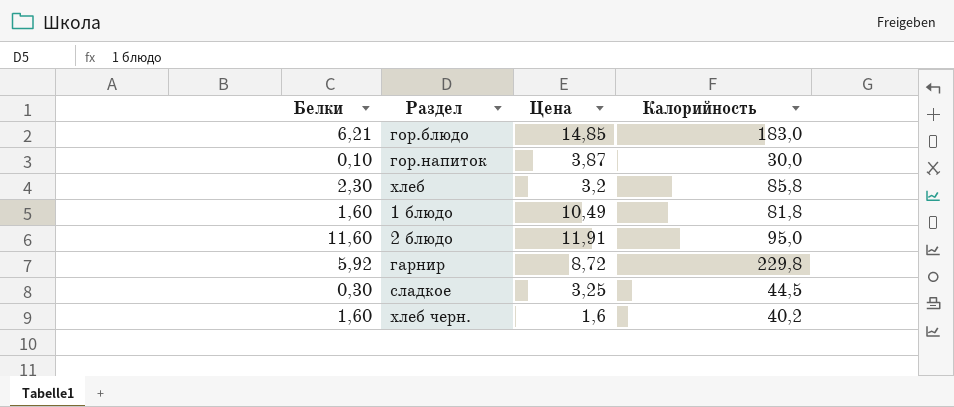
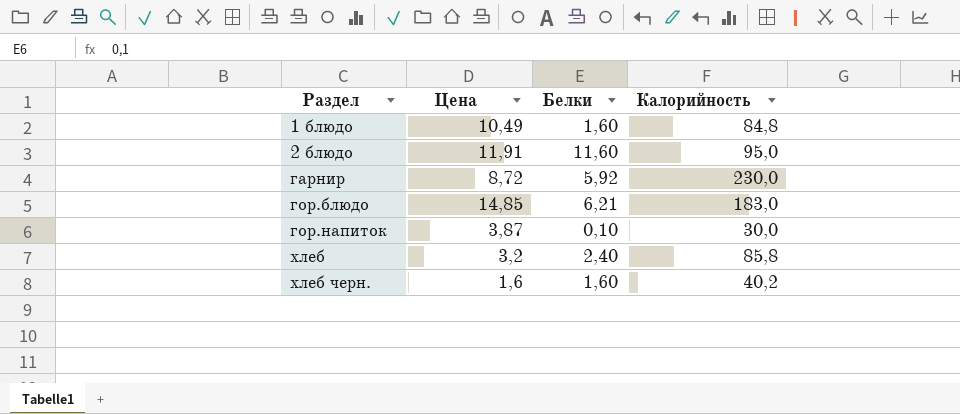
row order: none -> Раздел ascending
column Белки | position: 1 -> 3
row сладкое: 0,30 | 3,25 | 44,5 -> none
1 блюдо | Калорийность: 81,8 -> 84,8
гарнир | Калорийность: 229,8 -> 230,0
хлеб | Белки: 2,30 -> 2,40

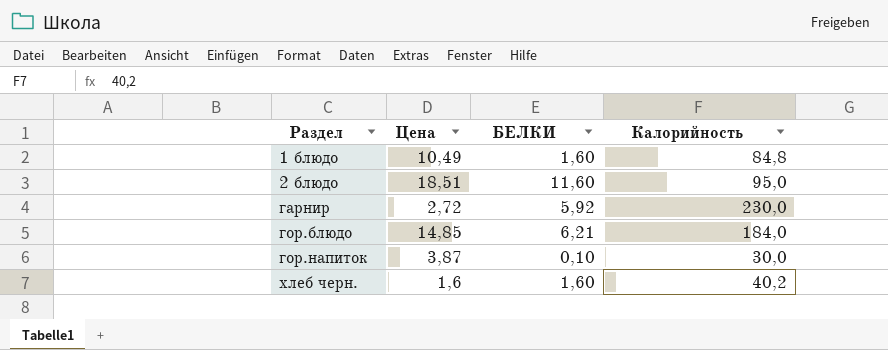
column name: Белки -> БЕЛКИ
row хлеб: 3,2 | 2,40 | 85,8 -> none
2 блюдо | Цена: 11,91 -> 18,51
гарнир | Цена: 8,72 -> 2,72
гор.блюдо | Калорийность: 183,0 -> 184,0

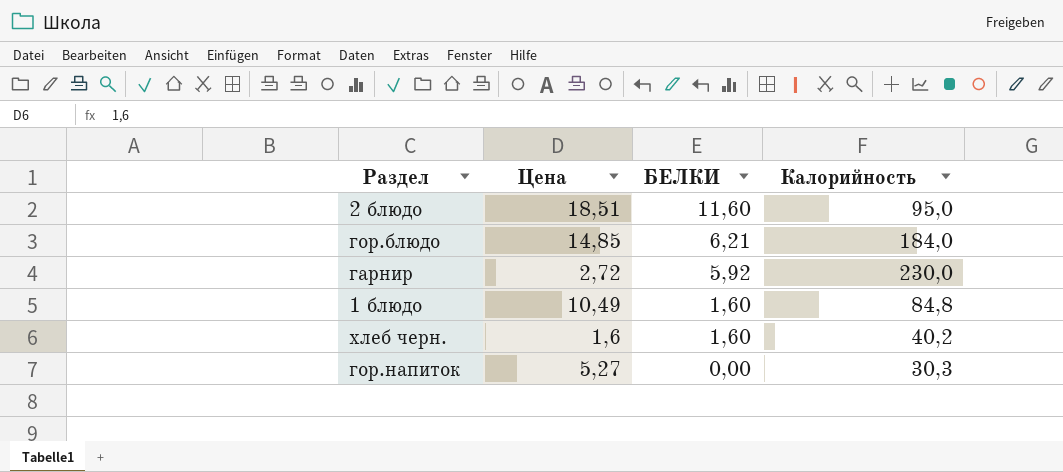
row order: Раздел ascending -> БЕЛКИ descending
гор.напиток | Цена: 3,87 -> 5,27
гор.напиток | БЕЛКИ: 0,10 -> 0,00
гор.напиток | Калорийность: 30,0 -> 30,3

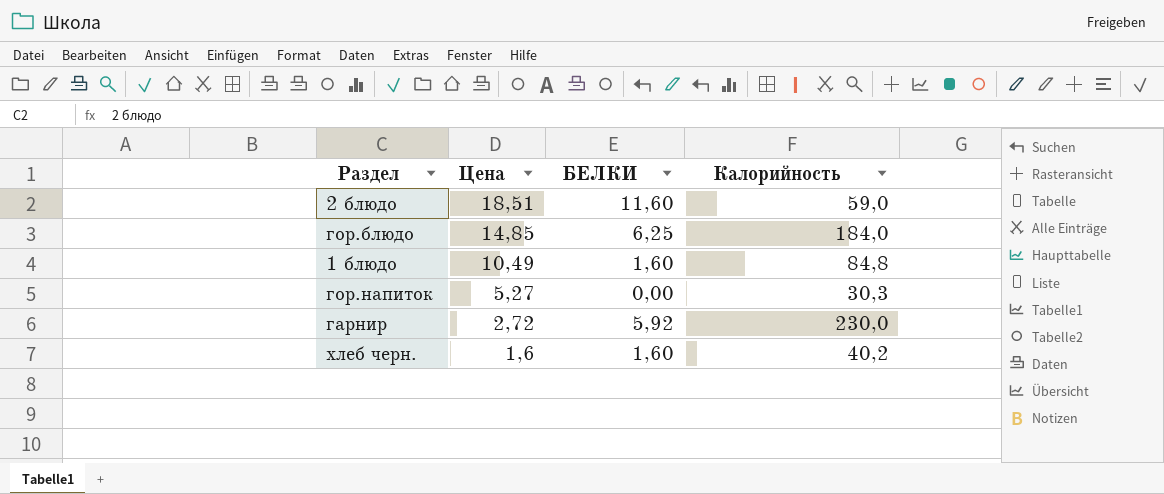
row order: БЕЛКИ descending -> Цена descending
2 блюдо | Калорийность: 95,0 -> 59,0
гор.блюдо | БЕЛКИ: 6,21 -> 6,25

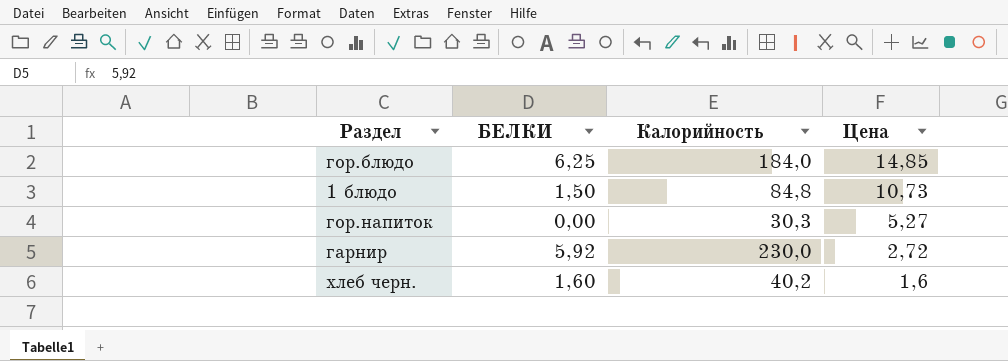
column Цена | position: 2 -> 4
row 2 блюдо: 18,51 | 11,60 | 59,0 -> none
1 блюдо | БЕЛКИ: 1,60 -> 1,50
1 блюдо | Цена: 10,49 -> 10,73

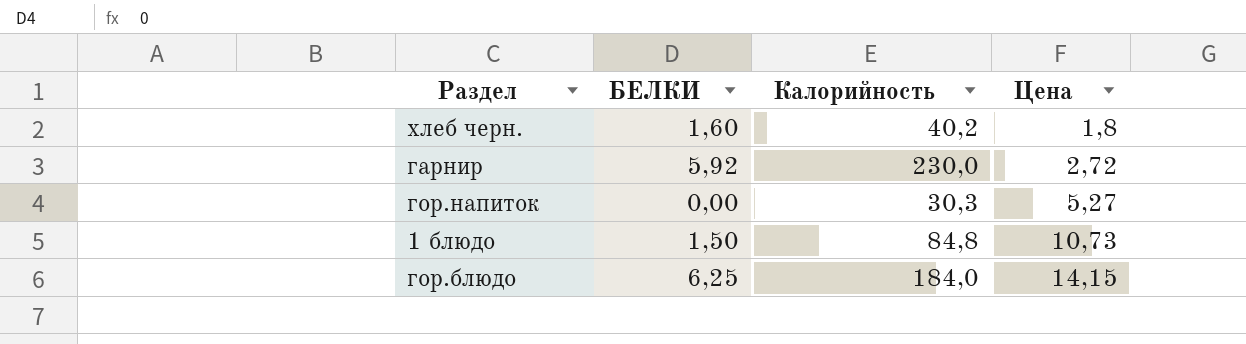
row order: Цена descending -> Цена ascending
хлеб черн. | Цена: 1,6 -> 1,8
гор.блюдо | Цена: 14,85 -> 14,15

